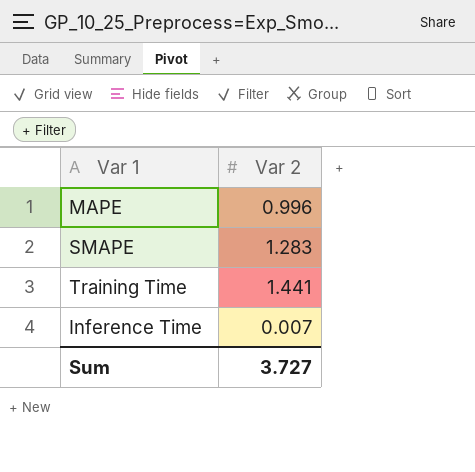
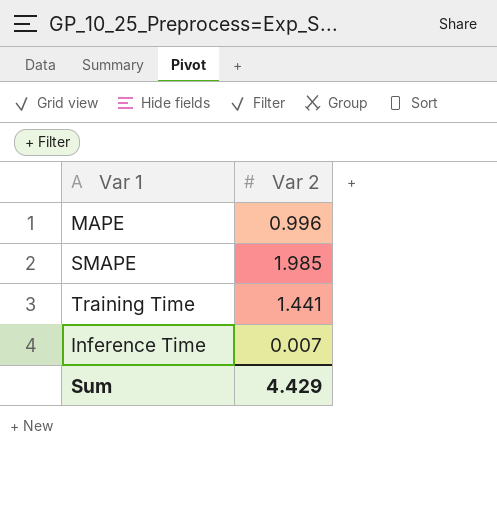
SMAPE | Var 2: 1.283 -> 1.985
Sum | Var 2: 3.727 -> 4.429

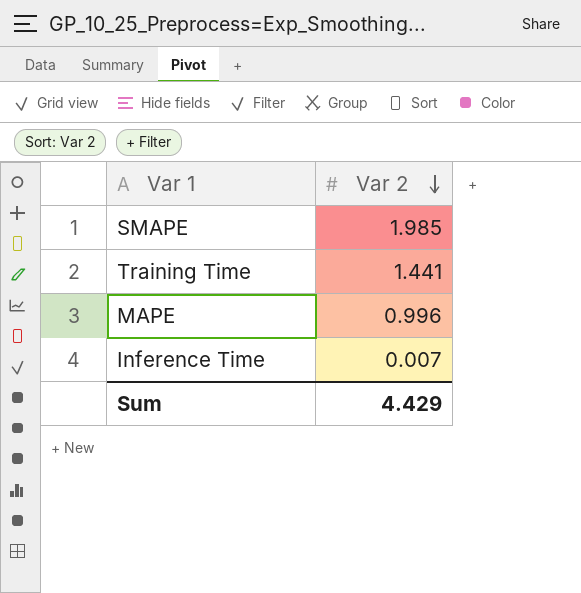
row order: none -> Var 2 descending

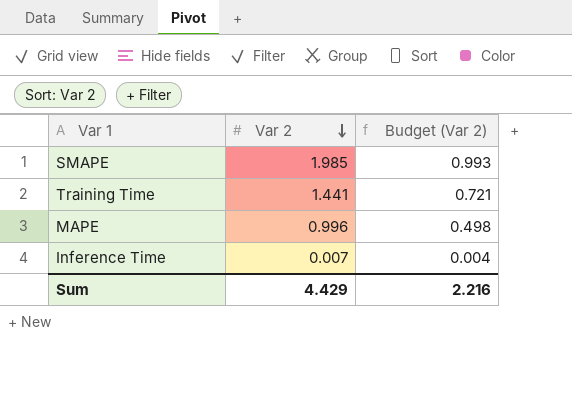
column Budget (Var 2) | formula: none -> [Var 2] * 0.5

